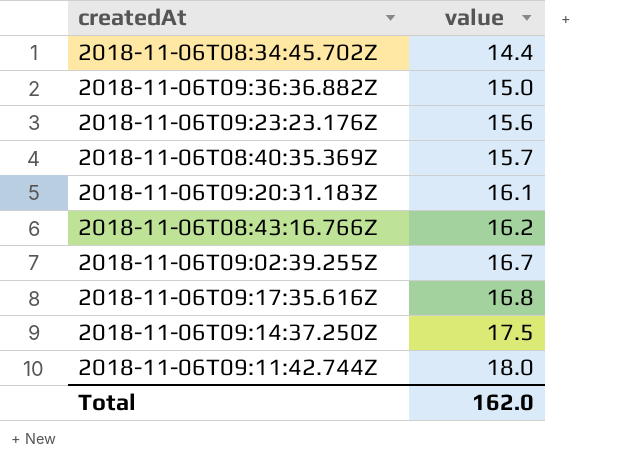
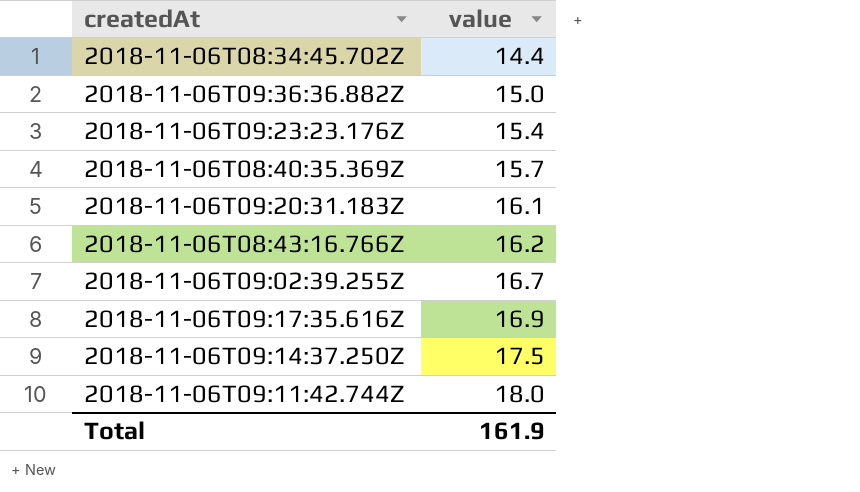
2018-11-06T09:23:23.176Z | value: 15.6 -> 15.4
2018-11-06T09:17:35.616Z | value: 16.8 -> 16.9
Total | value: 162.0 -> 161.9

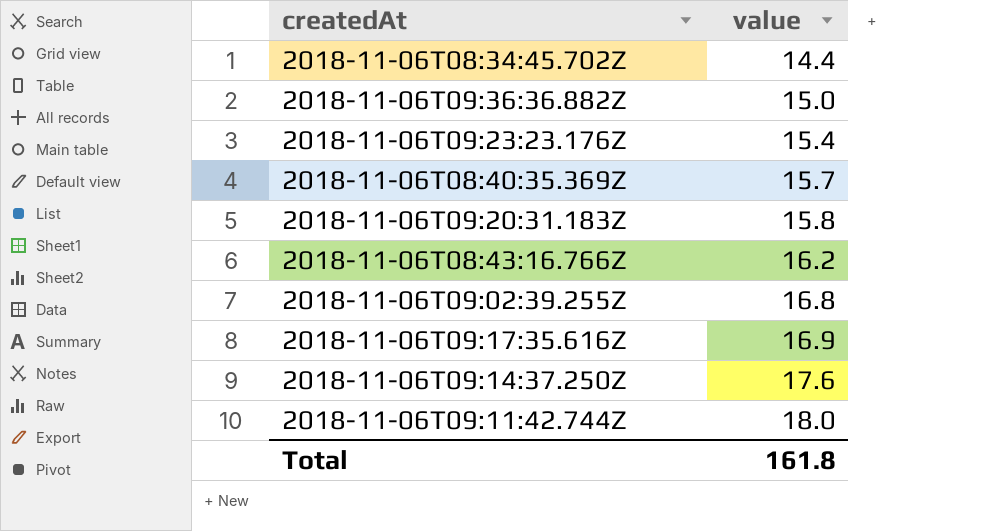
2018-11-06T09:20:31.183Z | value: 16.1 -> 15.8
2018-11-06T09:02:39.255Z | value: 16.7 -> 16.8
2018-11-06T09:14:37.250Z | value: 17.5 -> 17.6
Total | value: 161.9 -> 161.8

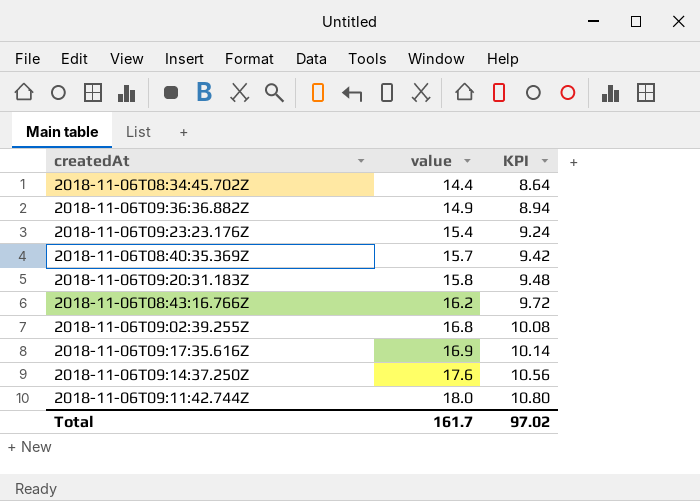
column KPI | formula: none -> [value] * 0.6
2018-11-06T09:36:36.882Z | value: 15.0 -> 14.9
Total | value: 161.8 -> 161.7

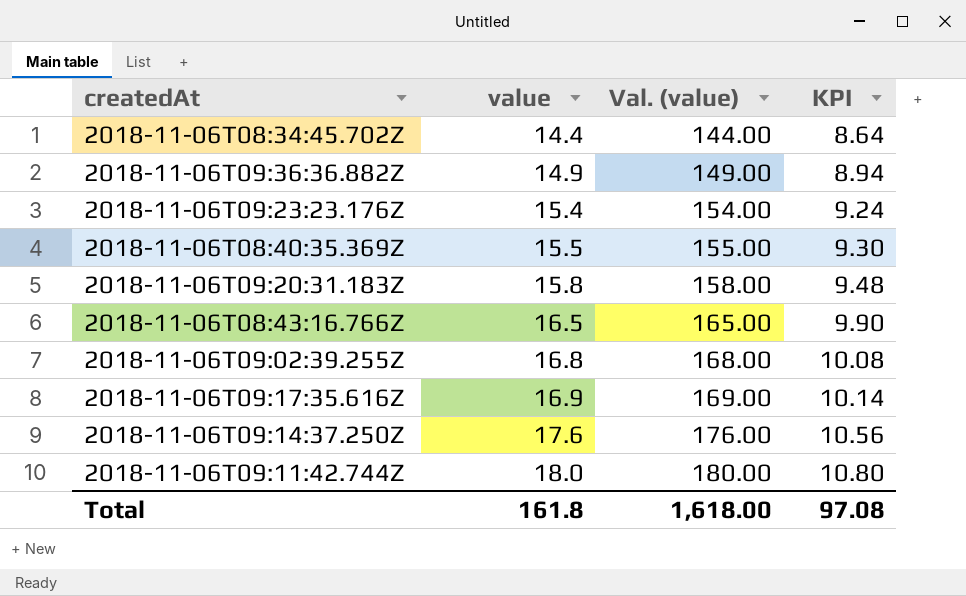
column Val. (value) | formula: none -> [value] * 10
2018-11-06T08:40:35.369Z | value: 15.7 -> 15.5
2018-11-06T08:40:35.369Z | KPI: 9.42 -> 9.30
2018-11-06T08:43:16.766Z | value: 16.2 -> 16.5
2018-11-06T08:43:16.766Z | KPI: 9.72 -> 9.90
Total | value: 161.7 -> 161.8
Total | KPI: 97.02 -> 97.08

